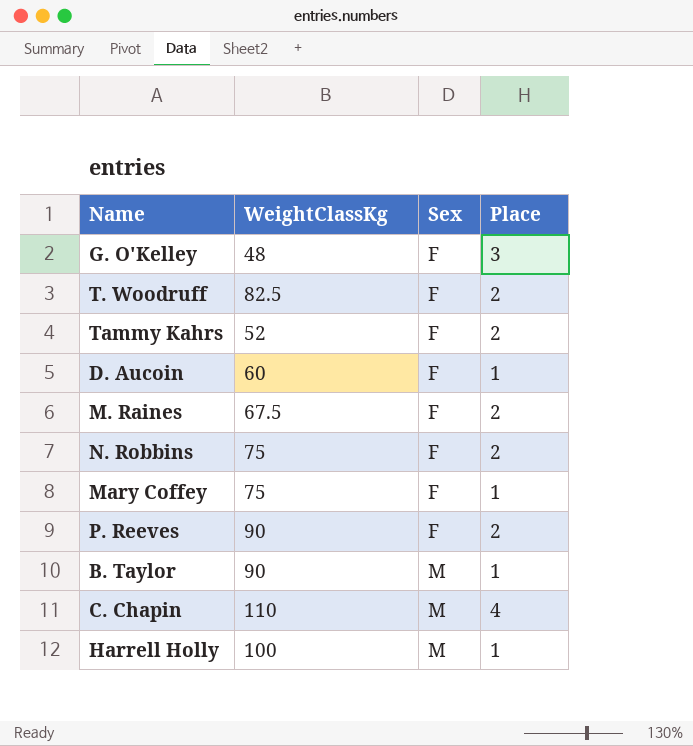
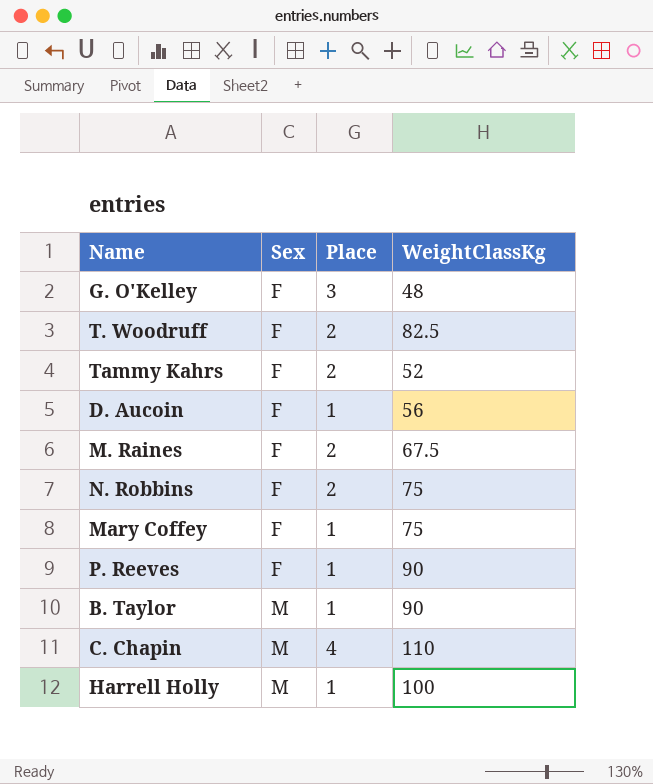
column WeightClassKg | position: 2 -> 4
D. Aucoin | WeightClassKg: 60 -> 56
P. Reeves | Place: 2 -> 1

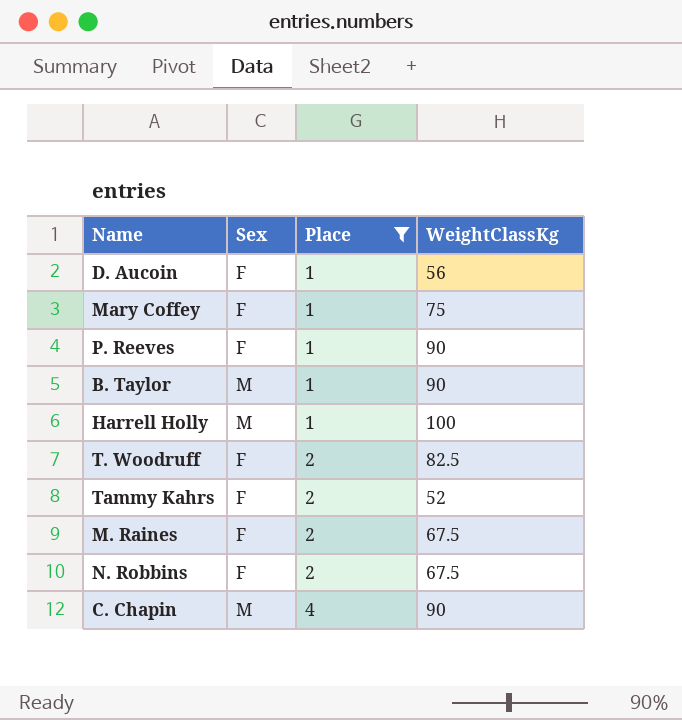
filter: none -> Place != 3
row order: Sex ascending -> Place ascending
N. Robbins | WeightClassKg: 75 -> 67.5
C. Chapin | WeightClassKg: 110 -> 90

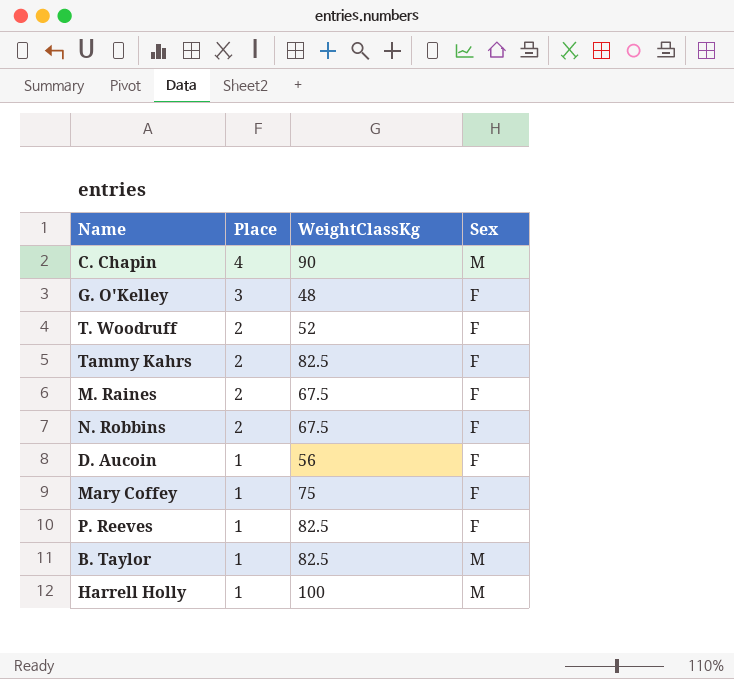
filter: Place != 3 -> none
row order: Place ascending -> Place descending
column Sex | position: 2 -> 4
T. Woodruff | WeightClassKg: 82.5 -> 52
Tammy Kahrs | WeightClassKg: 52 -> 82.5
P. Reeves | WeightClassKg: 90 -> 82.5
B. Taylor | WeightClassKg: 90 -> 82.5

